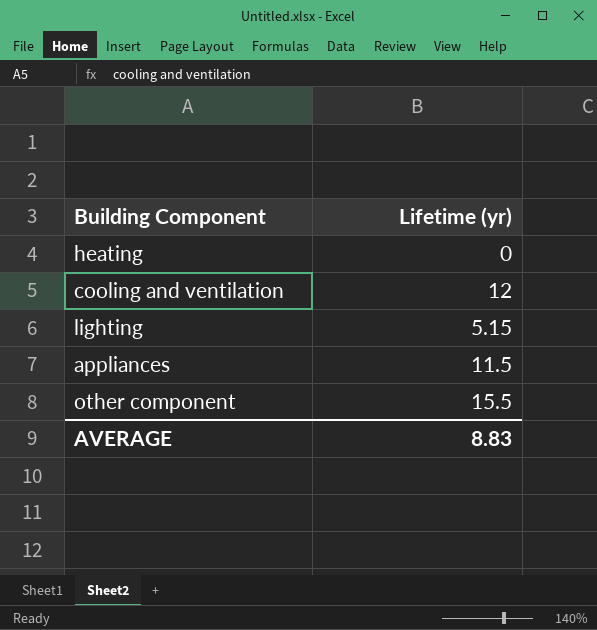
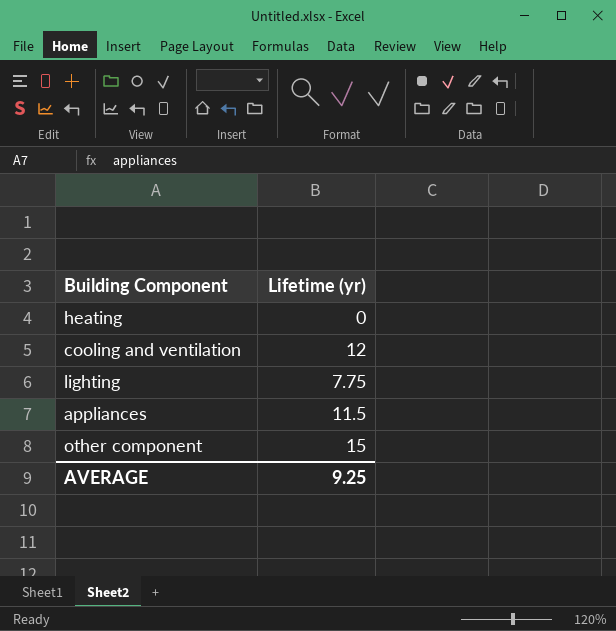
lighting | Lifetime (yr): 5.15 -> 7.75
other component | Lifetime (yr): 15.5 -> 15
AVERAGE | Lifetime (yr): 8.83 -> 9.25

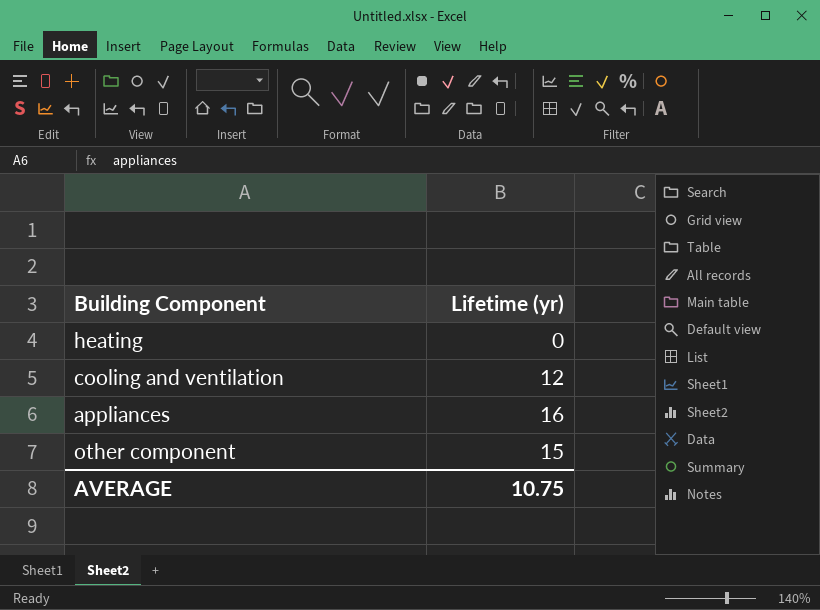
row lighting: 7.75 -> none
appliances | Lifetime (yr): 11.5 -> 16
AVERAGE | Lifetime (yr): 9.25 -> 10.75

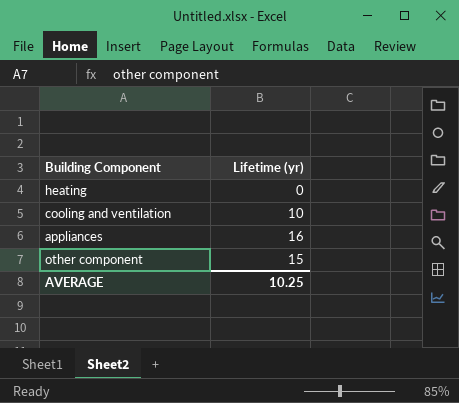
cooling and ventilation | Lifetime (yr): 12 -> 10
AVERAGE | Lifetime (yr): 10.75 -> 10.25

